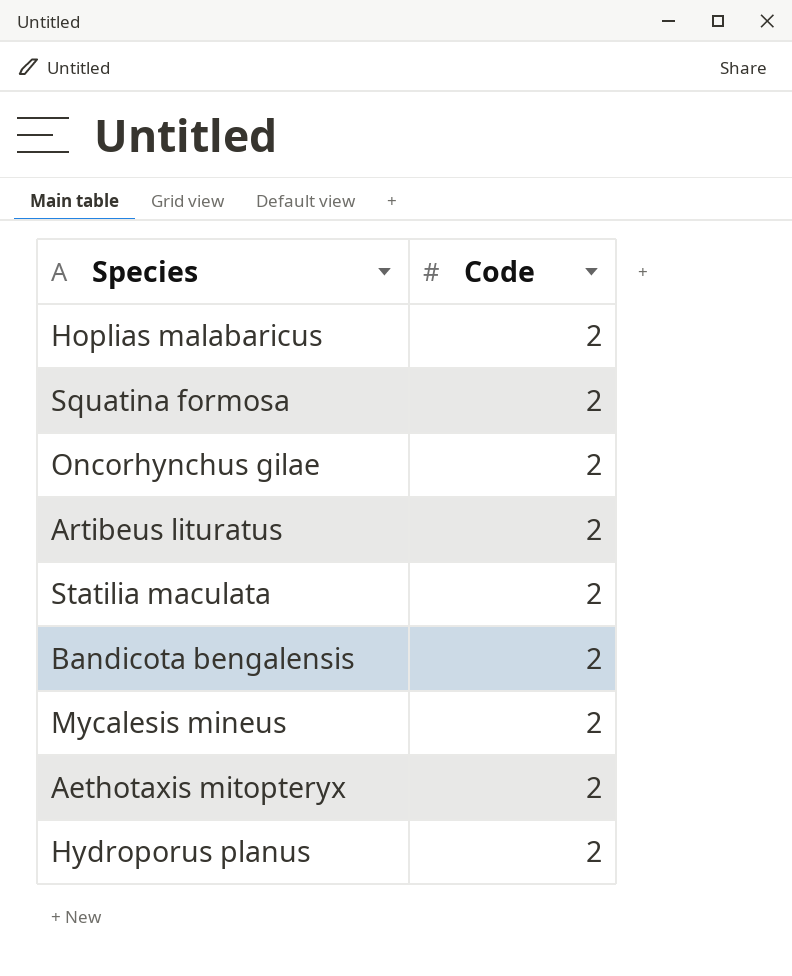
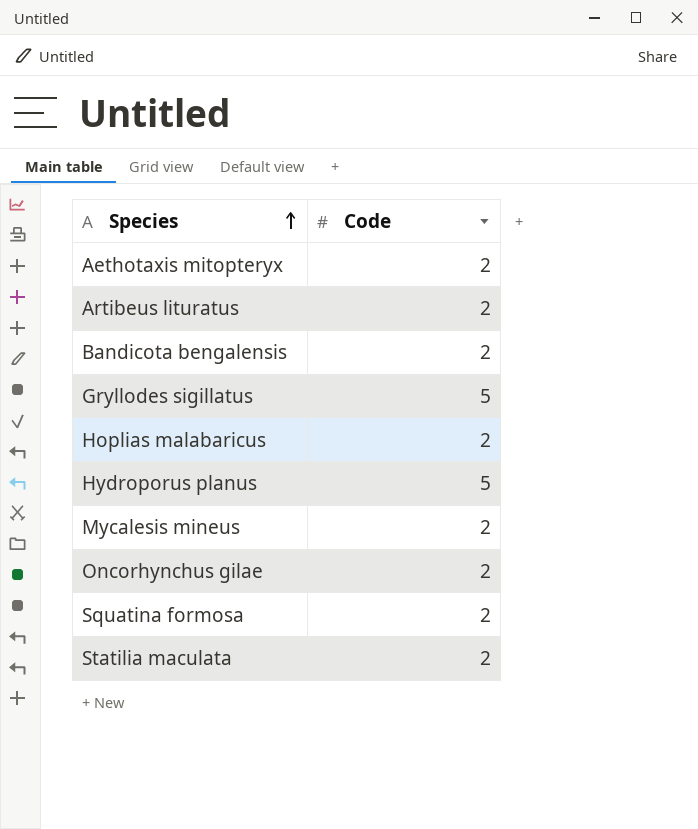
row order: none -> Species ascending
row Gryllodes sigillatus: none -> 5
Hydroporus planus | Code: 2 -> 5

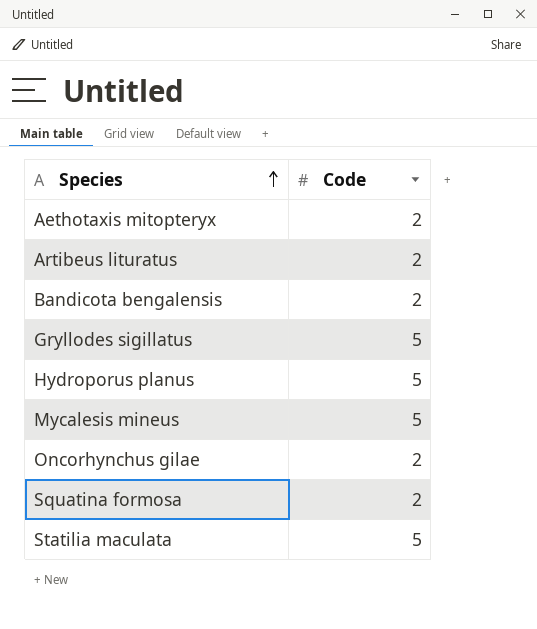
row Hoplias malabaricus: 2 -> none
Mycalesis mineus | Code: 2 -> 5
Statilia maculata | Code: 2 -> 5

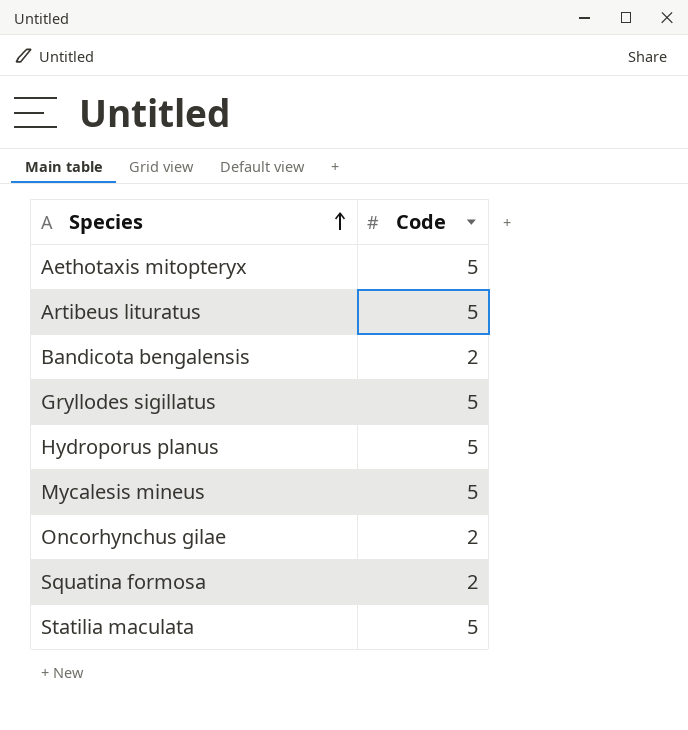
Aethotaxis mitopteryx | Code: 2 -> 5
Artibeus lituratus | Code: 2 -> 5

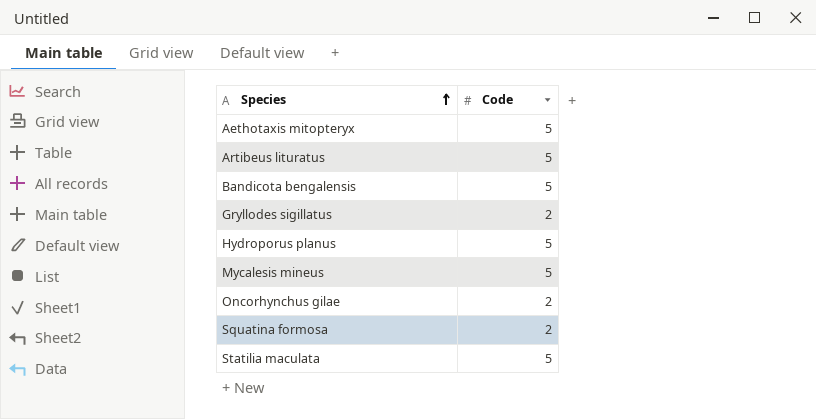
Bandicota bengalensis | Code: 2 -> 5
Gryllodes sigillatus | Code: 5 -> 2

